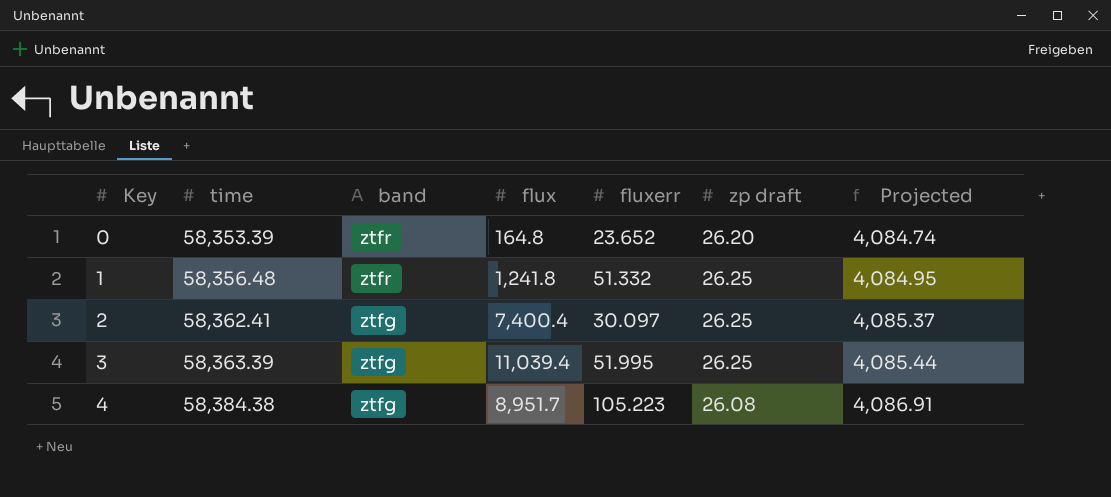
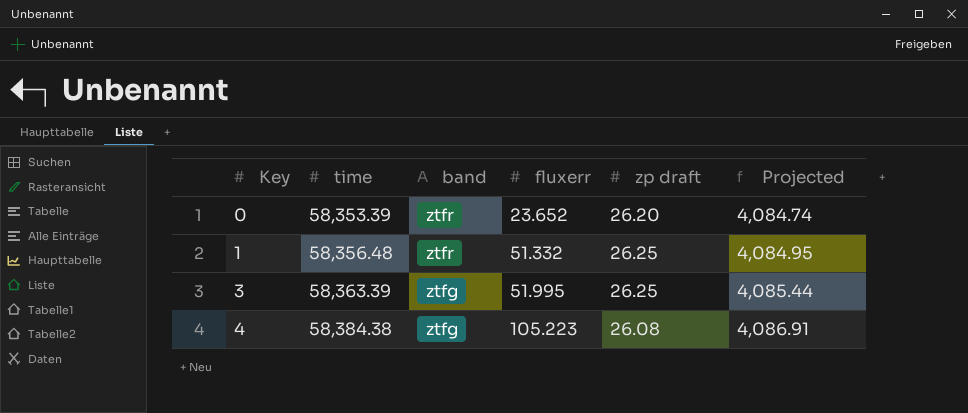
column flux | position: 4 -> none
row 2: 58,362.41 | ztfg | 7,400.4 | 30.097 | 26.25 | 4,085.37 -> none

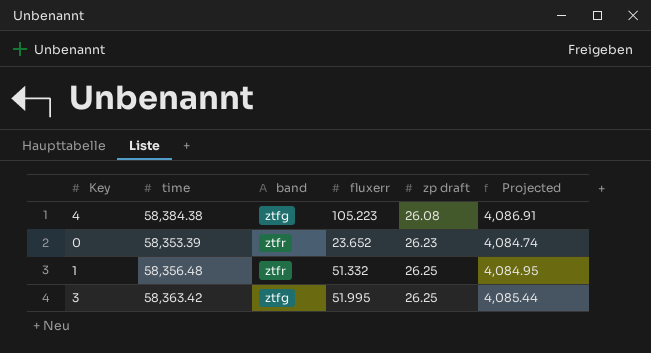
row order: Key ascending -> zp draft ascending
0 | zp draft: 26.20 -> 26.23
3 | time: 58,363.39 -> 58,363.42

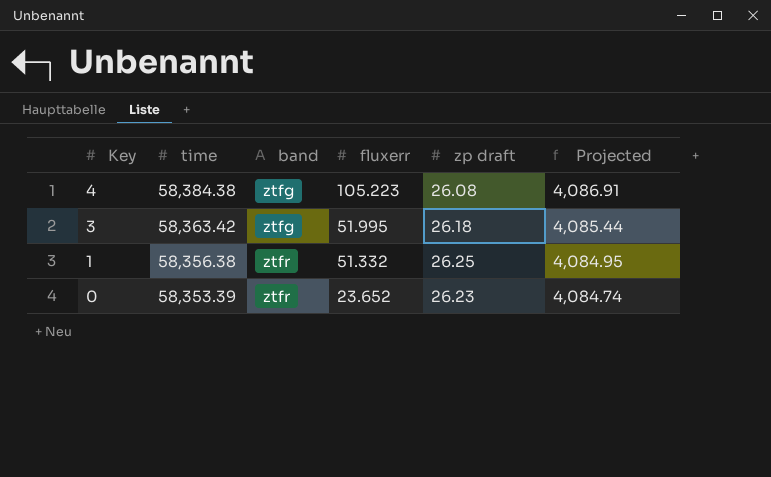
row order: zp draft ascending -> Key descending
3 | zp draft: 26.25 -> 26.18
1 | time: 58,356.48 -> 58,356.38

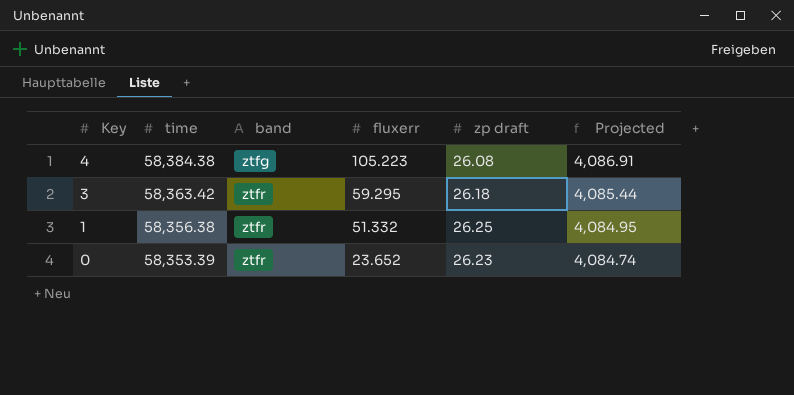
3 | band: ztfg -> ztfr
3 | fluxerr: 51.995 -> 59.295

